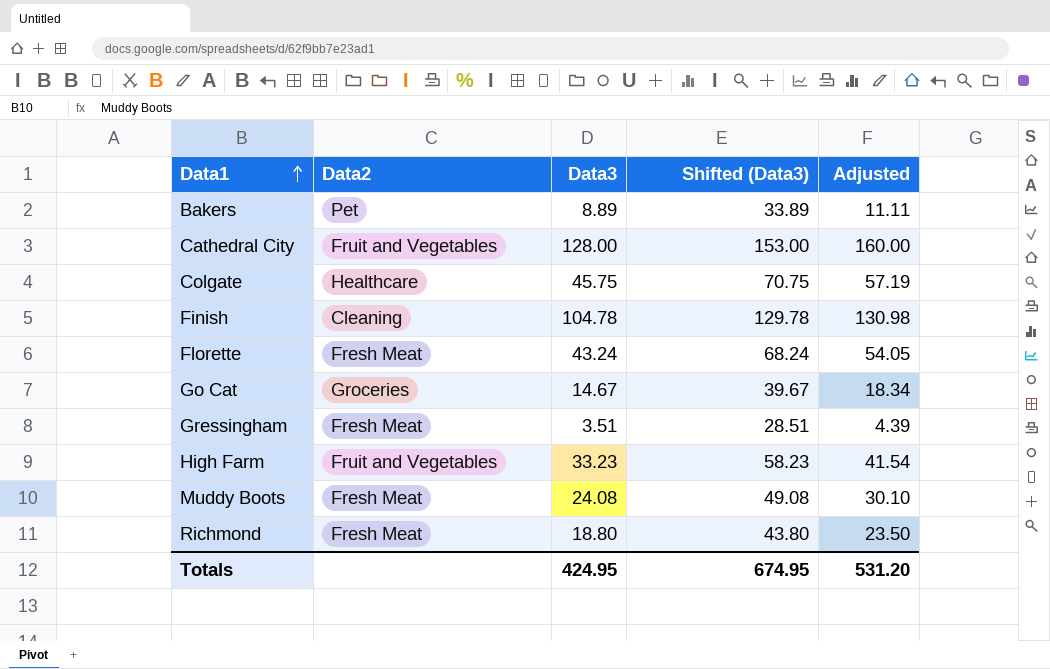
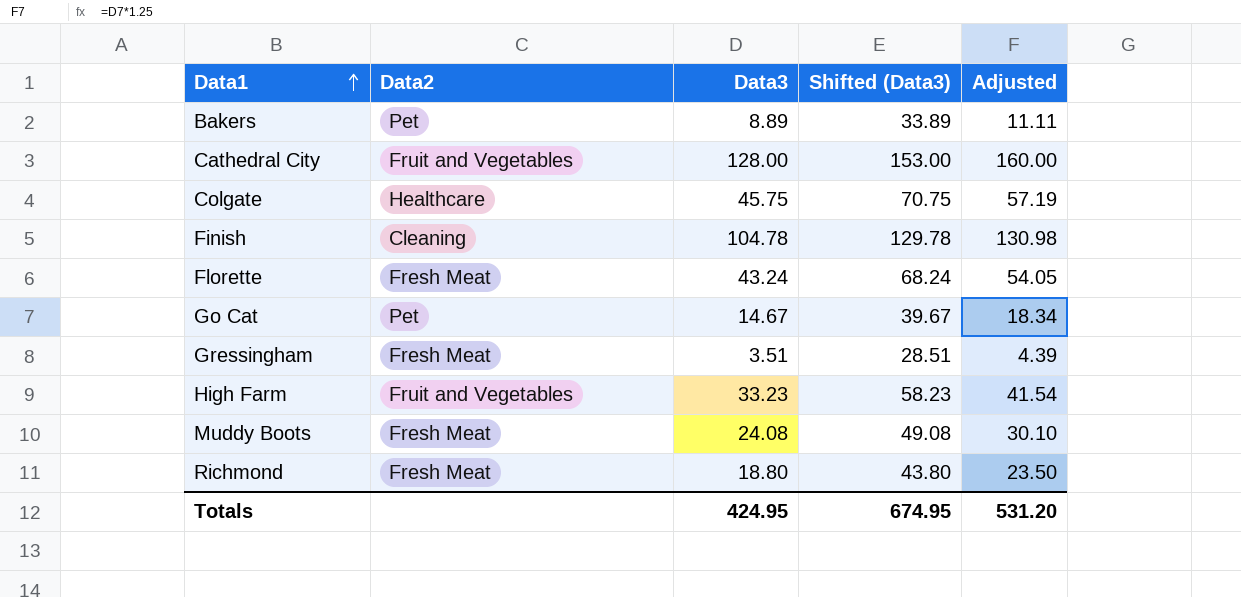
Go Cat | Data2: Groceries -> Pet

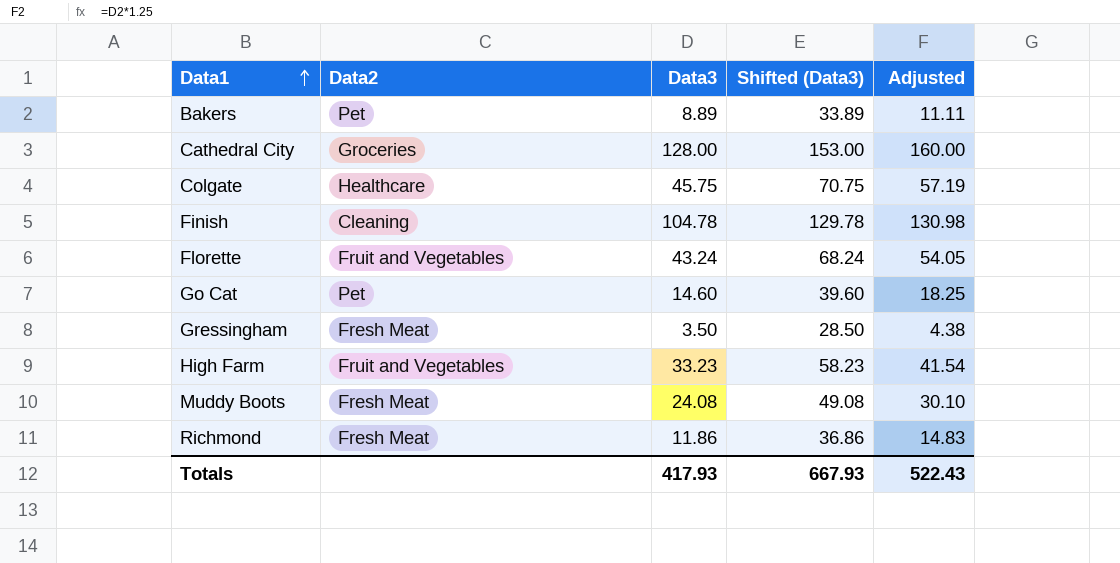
Cathedral City | Data2: Fruit and Vegetables -> Groceries
Florette | Data2: Fresh Meat -> Fruit and Vegetables
Go Cat | Data3: 14.67 -> 14.60
Go Cat | Shifted (Data3): 39.67 -> 39.60
Go Cat | Adjusted: 18.34 -> 18.25
Gressingham | Data3: 3.51 -> 3.50
Gressingham | Shifted (Data3): 28.51 -> 28.50
Gressingham | Adjusted: 4.39 -> 4.38
Richmond | Data3: 18.80 -> 11.86
Richmond | Shifted (Data3): 43.80 -> 36.86
Richmond | Adjusted: 23.50 -> 14.83
Totals | Data3: 424.95 -> 417.93
Totals | Shifted (Data3): 674.95 -> 667.93
Totals | Adjusted: 531.20 -> 522.43

